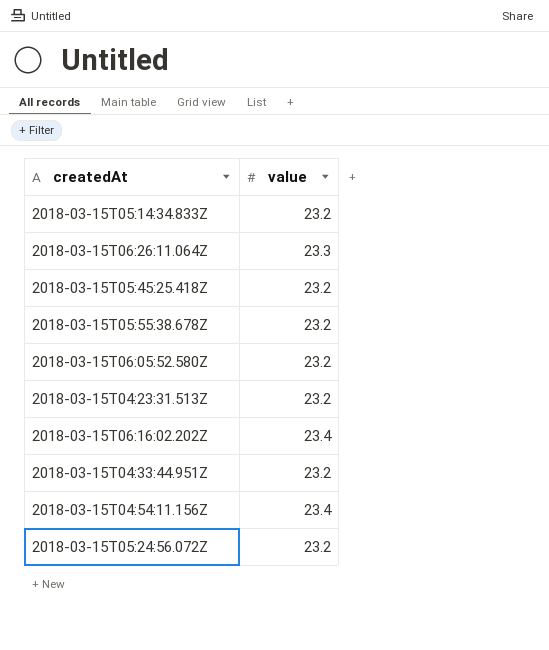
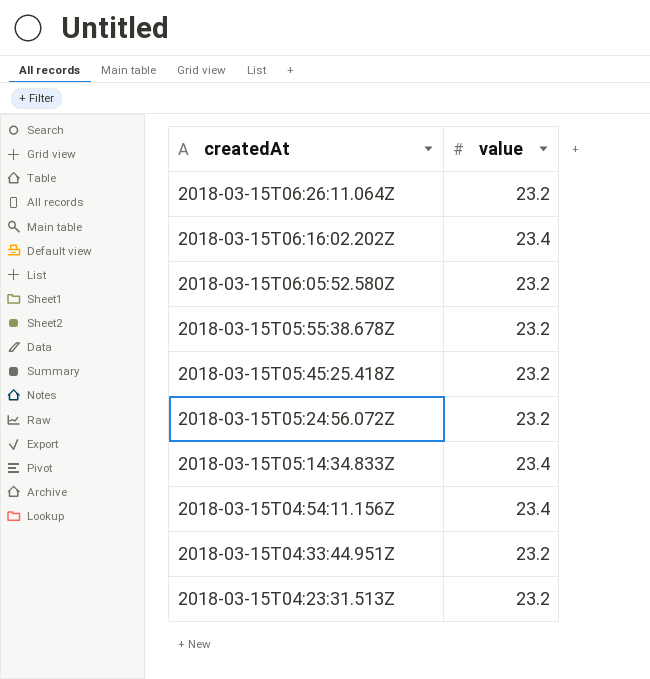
row order: none -> createdAt descending
2018-03-15T06:26:11.064Z | value: 23.3 -> 23.2
2018-03-15T05:14:34.833Z | value: 23.2 -> 23.4

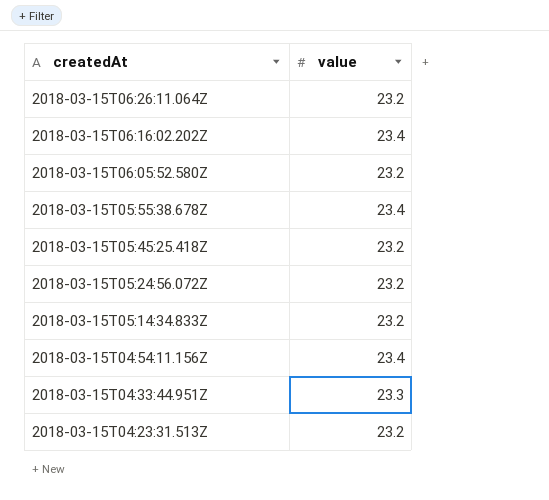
2018-03-15T05:55:38.678Z | value: 23.2 -> 23.4
2018-03-15T05:14:34.833Z | value: 23.4 -> 23.2
2018-03-15T04:33:44.951Z | value: 23.2 -> 23.3

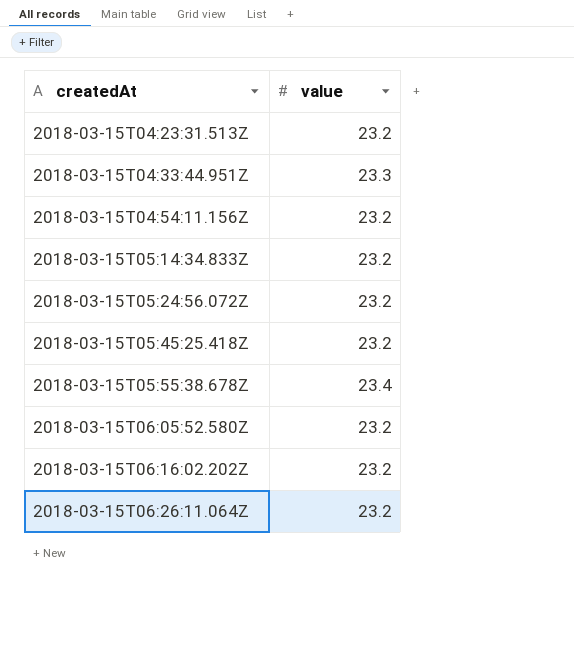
row order: createdAt descending -> createdAt ascending
2018-03-15T04:54:11.156Z | value: 23.4 -> 23.2
2018-03-15T06:16:02.202Z | value: 23.4 -> 23.2

